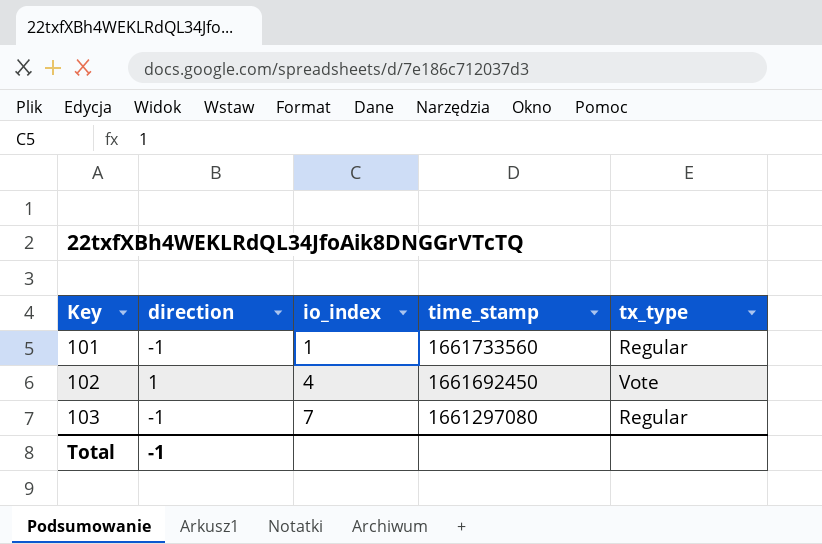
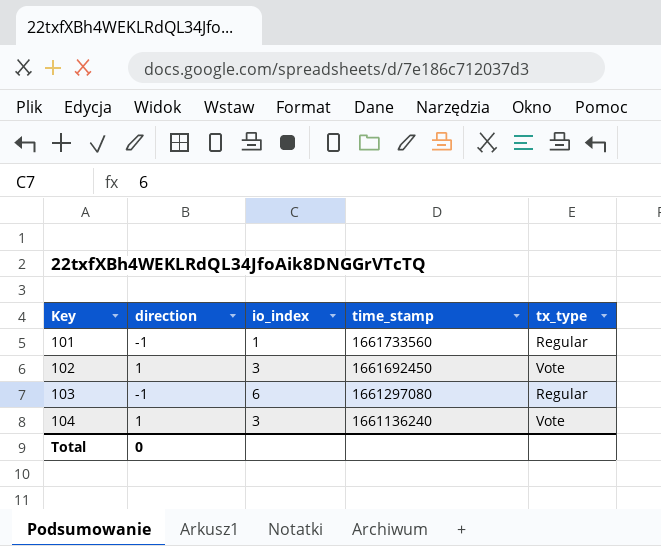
102 | io_index: 4 -> 3
103 | io_index: 7 -> 6
row 104: none -> 1 | 3 | 1661136240 | Vote
Total | direction: -1 -> 0

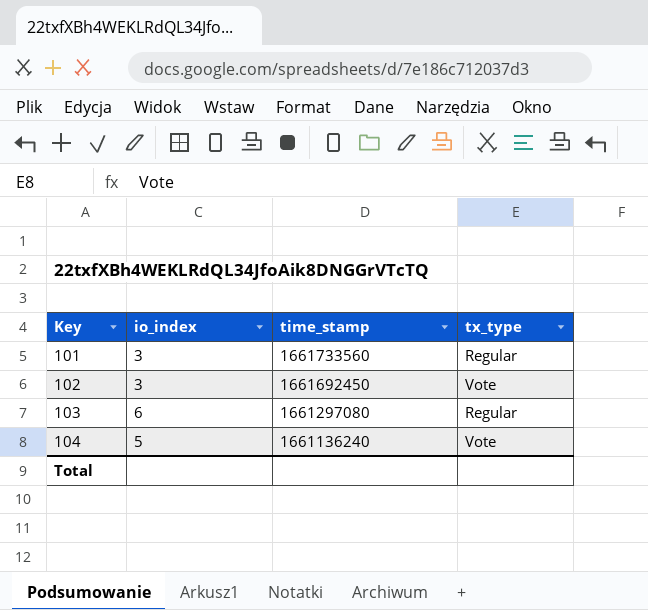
column direction | position: 2 -> none
101 | io_index: 1 -> 3
104 | io_index: 3 -> 5

